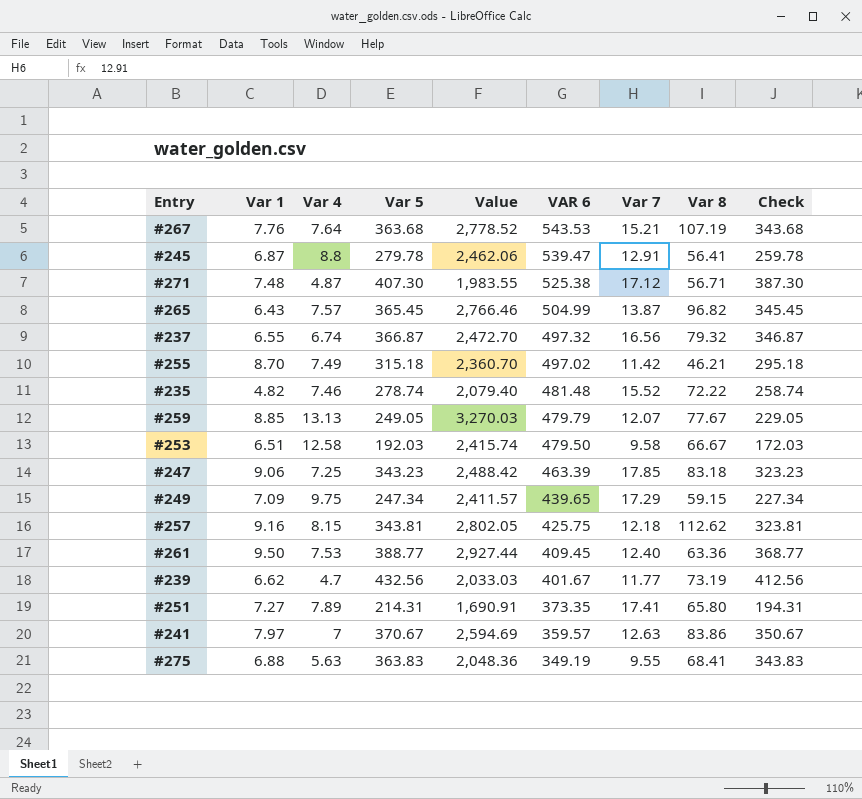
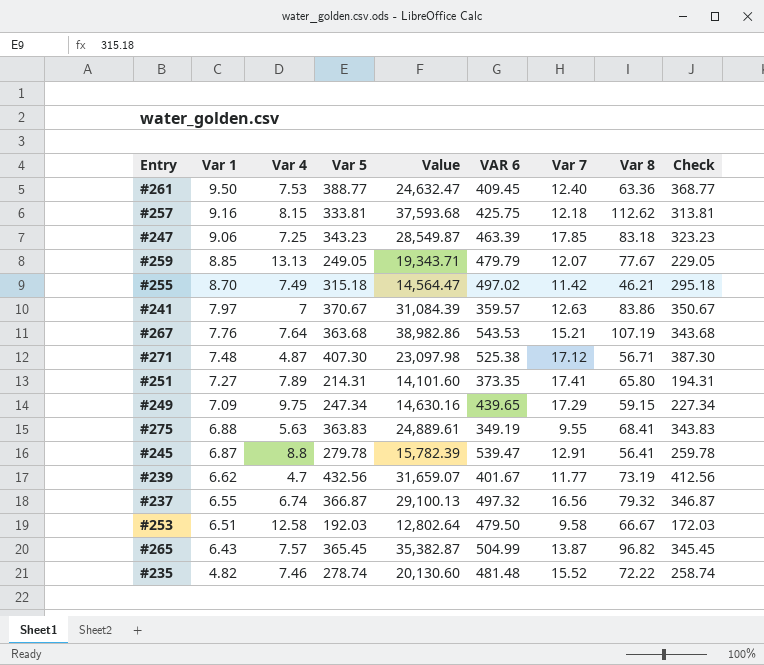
row order: VAR 6 descending -> Var 1 descending
column Value | formula: [Var 4] * [Var 5] -> [Var 5] * [Var 8]
#257 | Var 5: 343.81 -> 333.81
#257 | Check: 323.81 -> 313.81

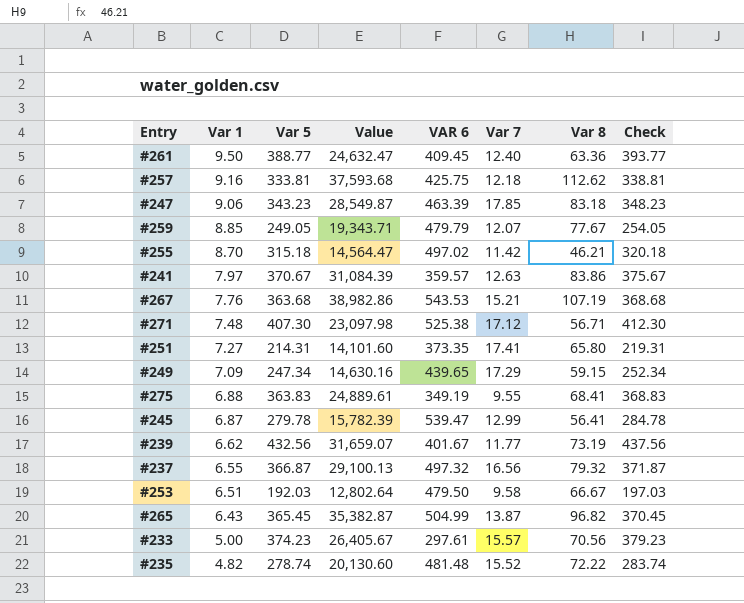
column Var 4 | position: 3 -> none
column Check | formula: [Var 5] - 20 -> [Var 5] + 5
#245 | Var 7: 12.91 -> 12.99
row #233: none -> 5.00 | 374.23 | 26,405.67 | 297.61 | 15.57 | 70.56 | 379.23

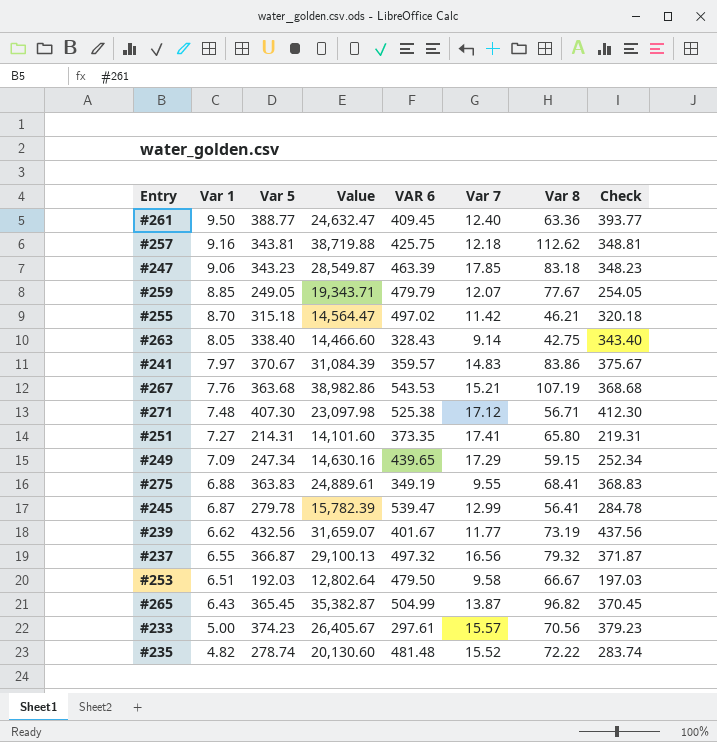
#257 | Var 5: 333.81 -> 343.81
#257 | Value: 37,593.68 -> 38,719.88
#257 | Check: 338.81 -> 348.81
row #263: none -> 8.05 | 338.40 | 14,466.60 | 328.43 | 9.14 | 42.75 | 343.40
#241 | Var 7: 12.63 -> 14.83

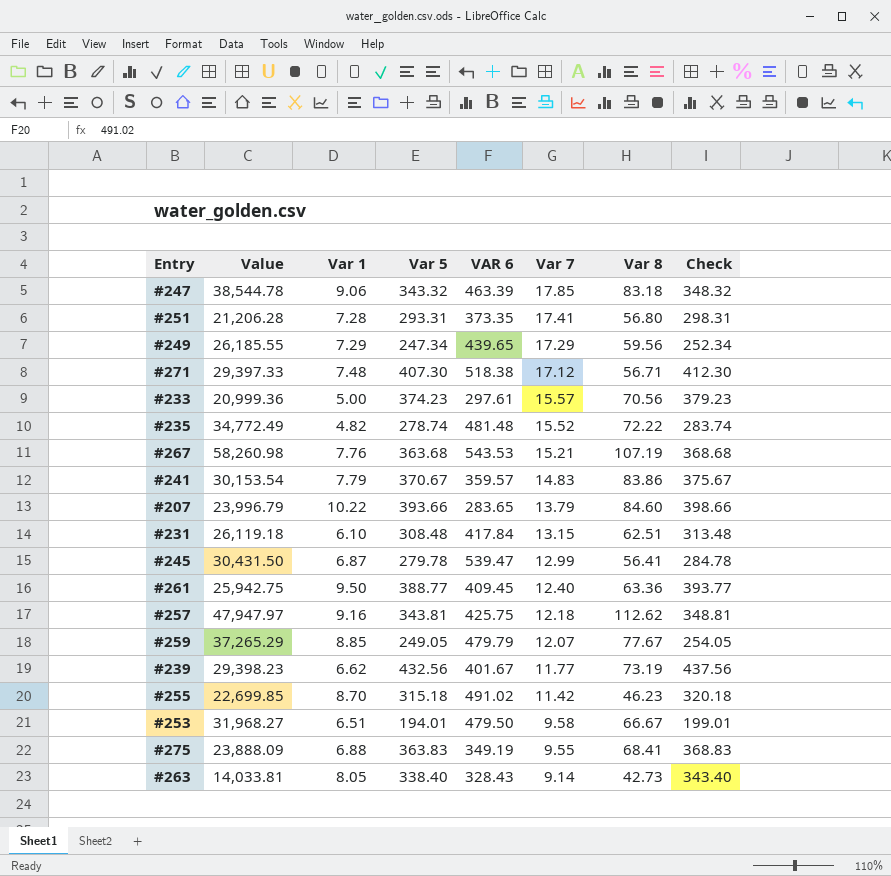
row order: Var 1 descending -> Var 7 descending
column Value | formula: [Var 5] * [Var 8] -> [VAR 6] * [Var 8]
column Value | position: 4 -> 2
row #237: 6.55 | 366.87 | 29,100.13 | 497.32 | 16.56 | 79.32 | 371.87 -> none
row #265: 6.43 | 365.45 | 35,382.87 | 504.99 | 13.87 | 96.82 | 370.45 -> none
#247 | Var 5: 343.23 -> 343.32
#247 | Check: 348.23 -> 348.32
#251 | Var 1: 7.27 -> 7.28
#251 | Var 5: 214.31 -> 293.31
#251 | Var 8: 65.80 -> 56.80
#251 | Check: 219.31 -> 298.31
#249 | Var 1: 7.09 -> 7.29
#249 | Var 8: 59.15 -> 59.56
#271 | VAR 6: 525.38 -> 518.38
#241 | Var 1: 7.97 -> 7.79
row #207: none -> 23,996.79 | 10.22 | 393.66 | 283.65 | 13.79 | 84.60 | 398.66
row #231: none -> 26,119.18 | 6.10 | 308.48 | 417.84 | 13.15 | 62.51 | 313.48
#255 | VAR 6: 497.02 -> 491.02
#255 | Var 8: 46.21 -> 46.23
#253 | Var 5: 192.03 -> 194.01
#253 | Check: 197.03 -> 199.01
#263 | Var 8: 42.75 -> 42.73

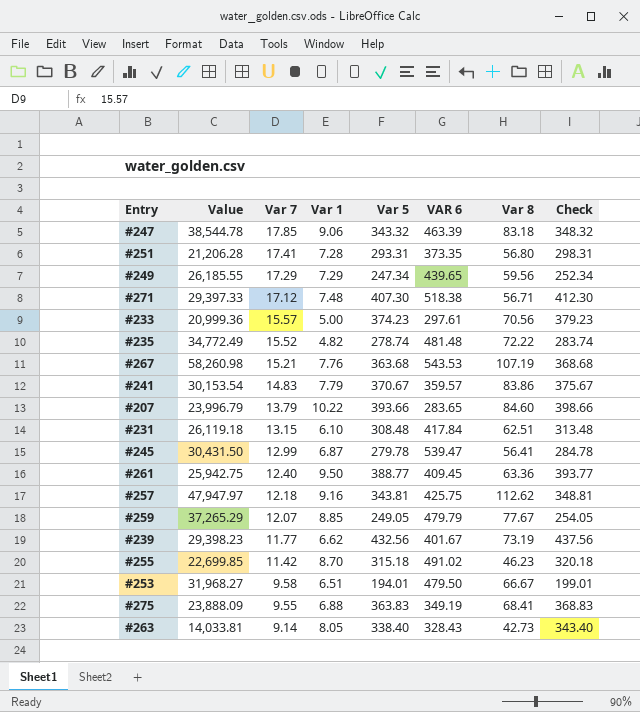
column Var 7 | position: 6 -> 3

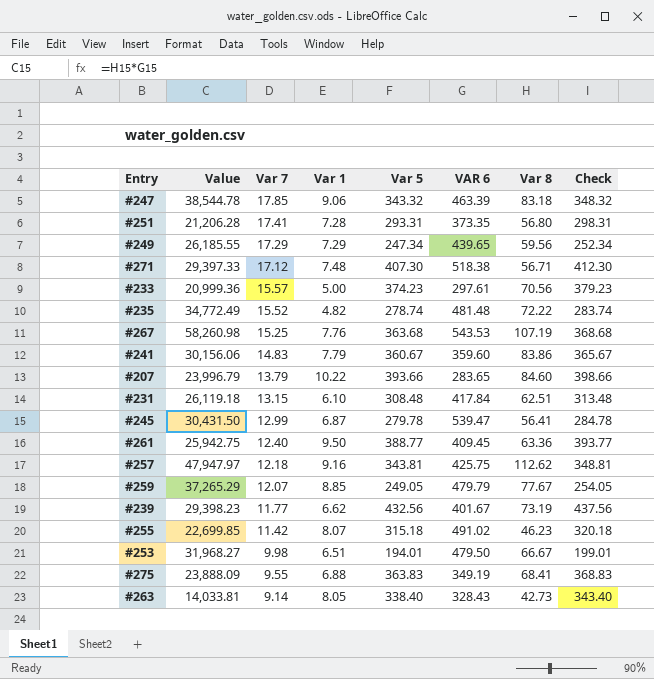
#267 | Var 7: 15.21 -> 15.25
#241 | Value: 30,153.54 -> 30,156.06
#241 | Var 5: 370.67 -> 360.67
#241 | VAR 6: 359.57 -> 359.60
#241 | Check: 375.67 -> 365.67
#255 | Var 1: 8.70 -> 8.07
#253 | Var 7: 9.58 -> 9.98

